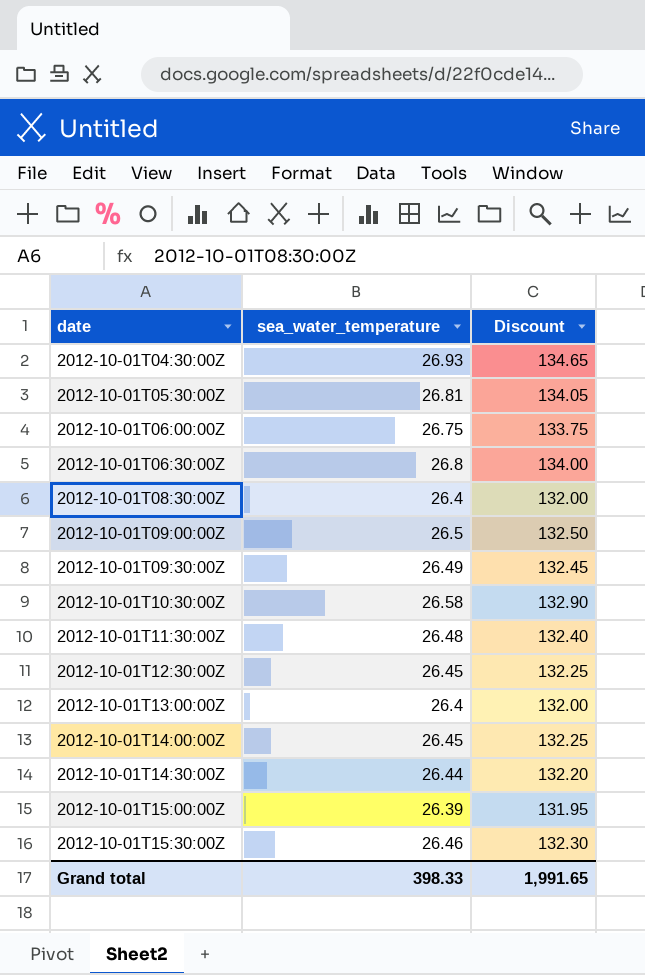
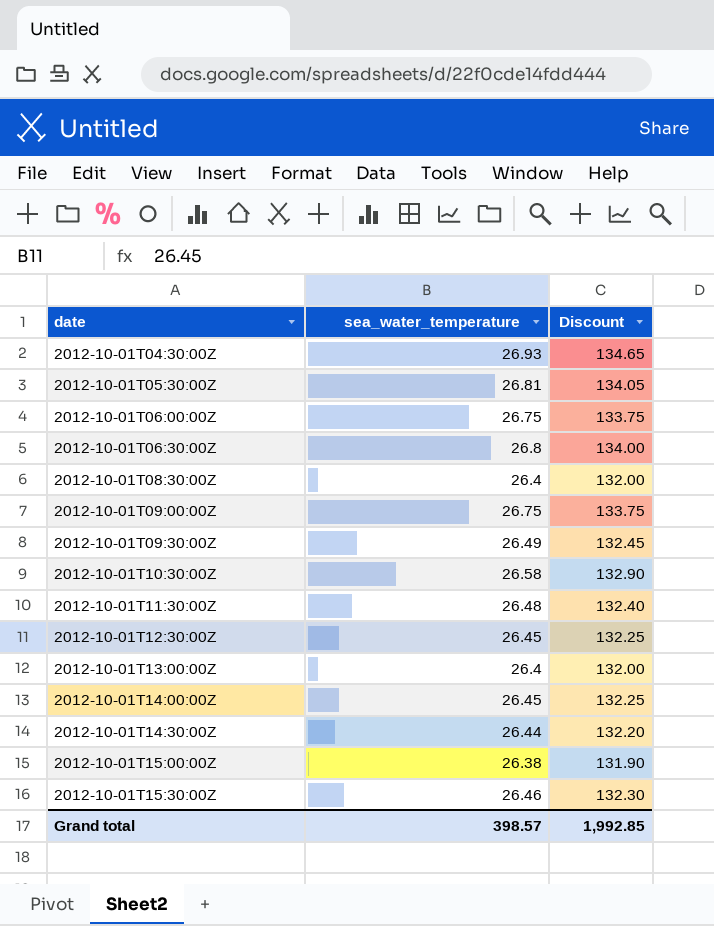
2012-10-01T09:00:00Z | sea_water_temperature: 26.5 -> 26.75
2012-10-01T09:00:00Z | Discount: 132.50 -> 133.75
2012-10-01T15:00:00Z | sea_water_temperature: 26.39 -> 26.38
2012-10-01T15:00:00Z | Discount: 131.95 -> 131.90
Grand total | sea_water_temperature: 398.33 -> 398.57
Grand total | Discount: 1,991.65 -> 1,992.85

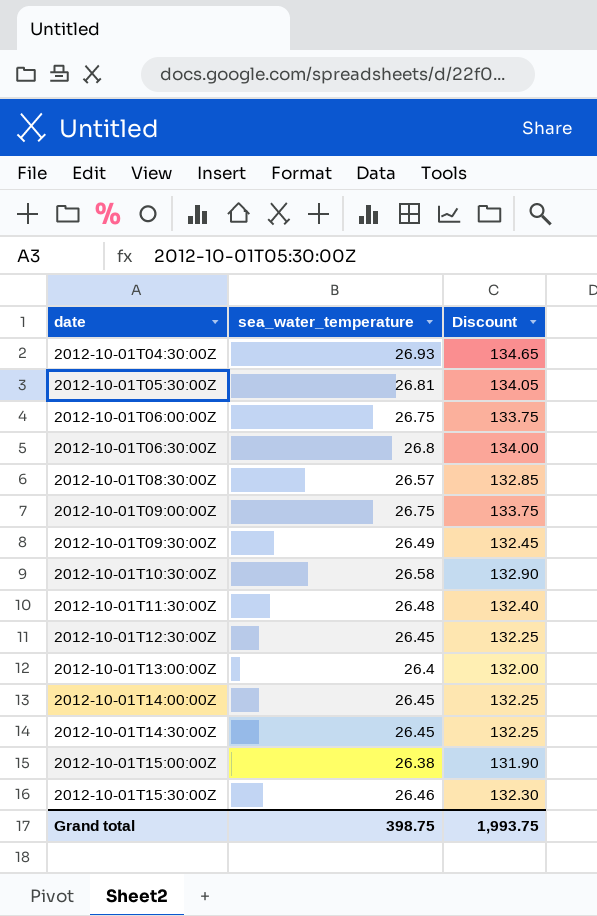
2012-10-01T08:30:00Z | sea_water_temperature: 26.4 -> 26.57
2012-10-01T08:30:00Z | Discount: 132.00 -> 132.85
2012-10-01T14:30:00Z | sea_water_temperature: 26.44 -> 26.45
2012-10-01T14:30:00Z | Discount: 132.20 -> 132.25
Grand total | sea_water_temperature: 398.57 -> 398.75
Grand total | Discount: 1,992.85 -> 1,993.75

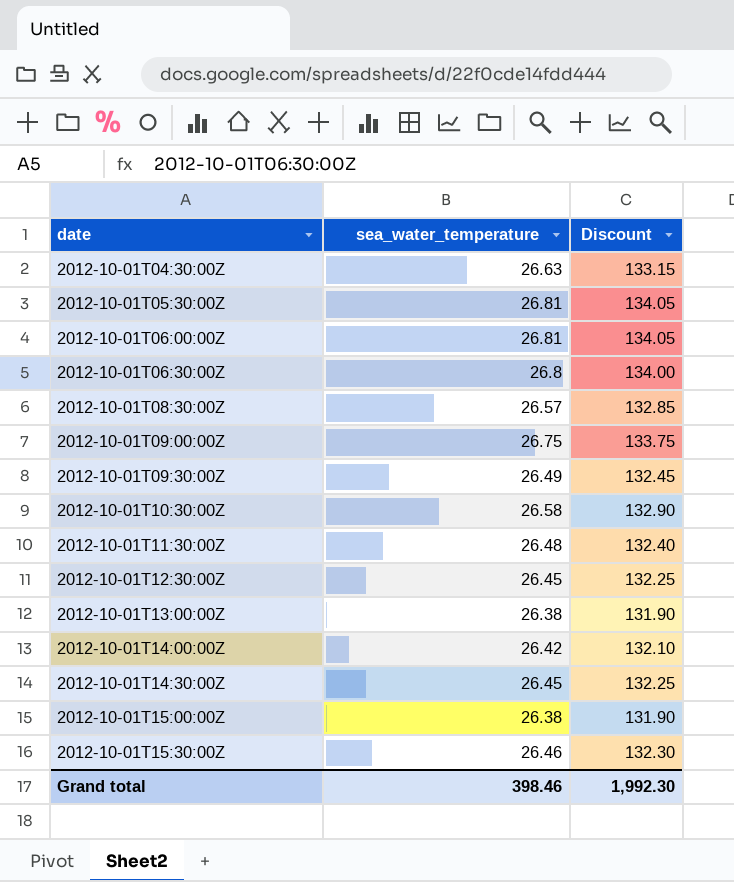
2012-10-01T04:30:00Z | sea_water_temperature: 26.93 -> 26.63
2012-10-01T04:30:00Z | Discount: 134.65 -> 133.15
2012-10-01T06:00:00Z | sea_water_temperature: 26.75 -> 26.81
2012-10-01T06:00:00Z | Discount: 133.75 -> 134.05
2012-10-01T13:00:00Z | sea_water_temperature: 26.4 -> 26.38
2012-10-01T13:00:00Z | Discount: 132.00 -> 131.90
2012-10-01T14:00:00Z | sea_water_temperature: 26.45 -> 26.42
2012-10-01T14:00:00Z | Discount: 132.25 -> 132.10
Grand total | sea_water_temperature: 398.75 -> 398.46
Grand total | Discount: 1,993.75 -> 1,992.30

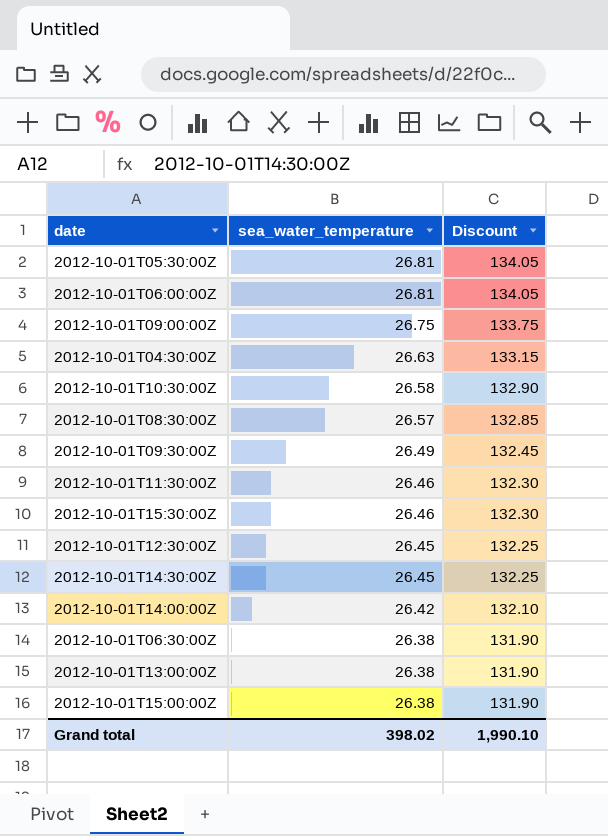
row order: date ascending -> sea_water_temperature descending
2012-10-01T11:30:00Z | sea_water_temperature: 26.48 -> 26.46
2012-10-01T11:30:00Z | Discount: 132.40 -> 132.30
2012-10-01T06:30:00Z | sea_water_temperature: 26.8 -> 26.38
2012-10-01T06:30:00Z | Discount: 134.00 -> 131.90
Grand total | sea_water_temperature: 398.46 -> 398.02
Grand total | Discount: 1,992.30 -> 1,990.10

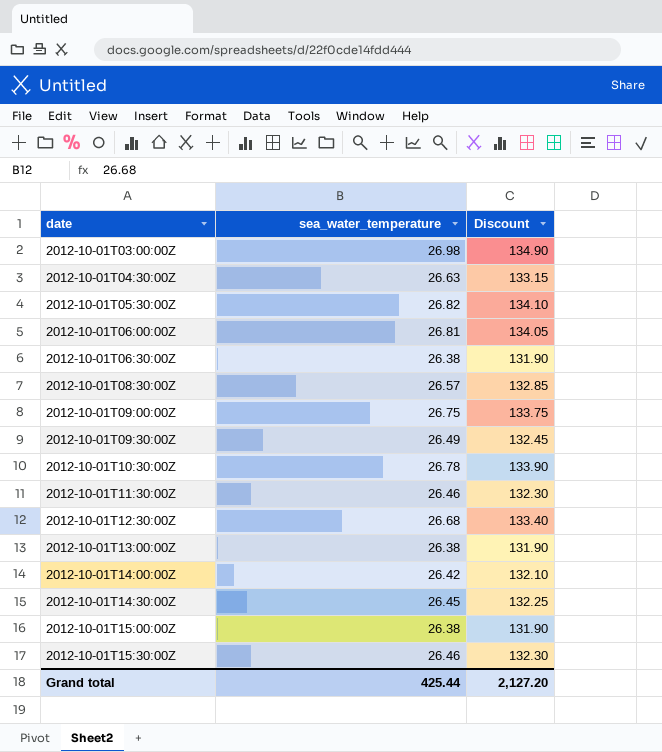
row order: sea_water_temperature descending -> date ascending
row 2012-10-01T03:00:00Z: none -> 26.98 | 134.90
2012-10-01T05:30:00Z | sea_water_temperature: 26.81 -> 26.82
2012-10-01T05:30:00Z | Discount: 134.05 -> 134.10
2012-10-01T10:30:00Z | sea_water_temperature: 26.58 -> 26.78
2012-10-01T10:30:00Z | Discount: 132.90 -> 133.90
2012-10-01T12:30:00Z | sea_water_temperature: 26.45 -> 26.68
2012-10-01T12:30:00Z | Discount: 132.25 -> 133.40
Grand total | sea_water_temperature: 398.02 -> 425.44
Grand total | Discount: 1,990.10 -> 2,127.20

